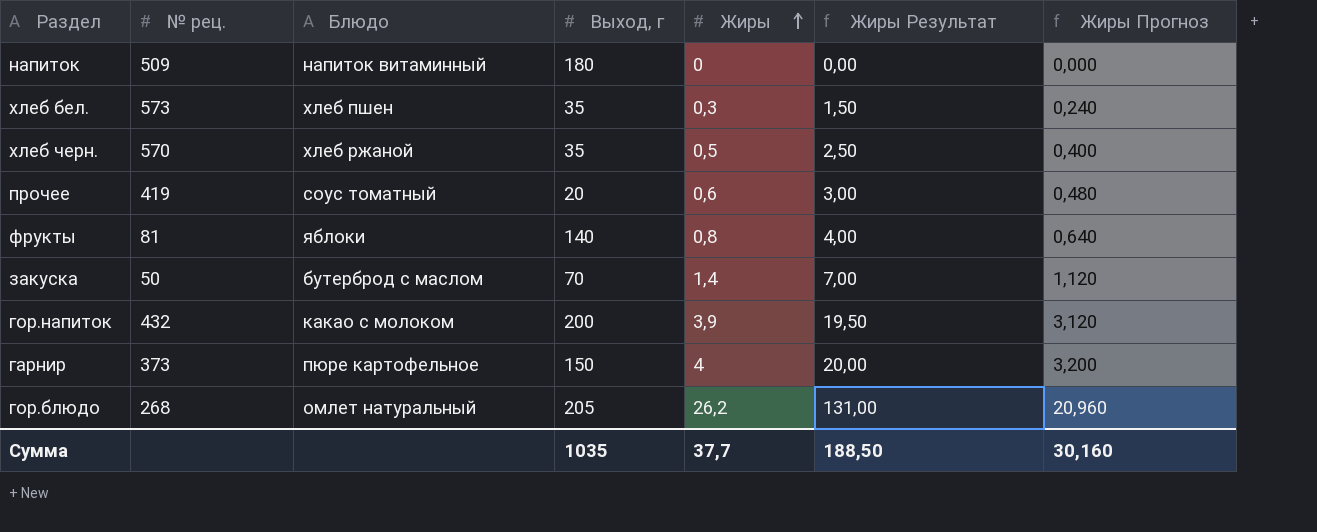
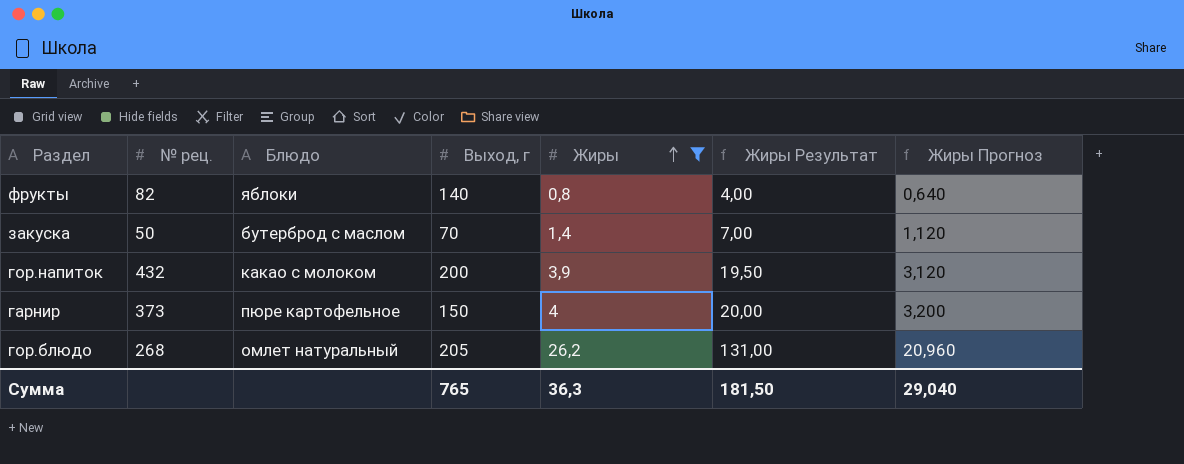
filter: none -> Жиры >= 0,8
фрукты | № рец.: 81 -> 82
Сумма | Выход, г: 1035 -> 765
Сумма | Жиры: 37,7 -> 36,3
Сумма | Жиры Результат: 188,50 -> 181,50
Сумма | Жиры Прогноз: 30,160 -> 29,040

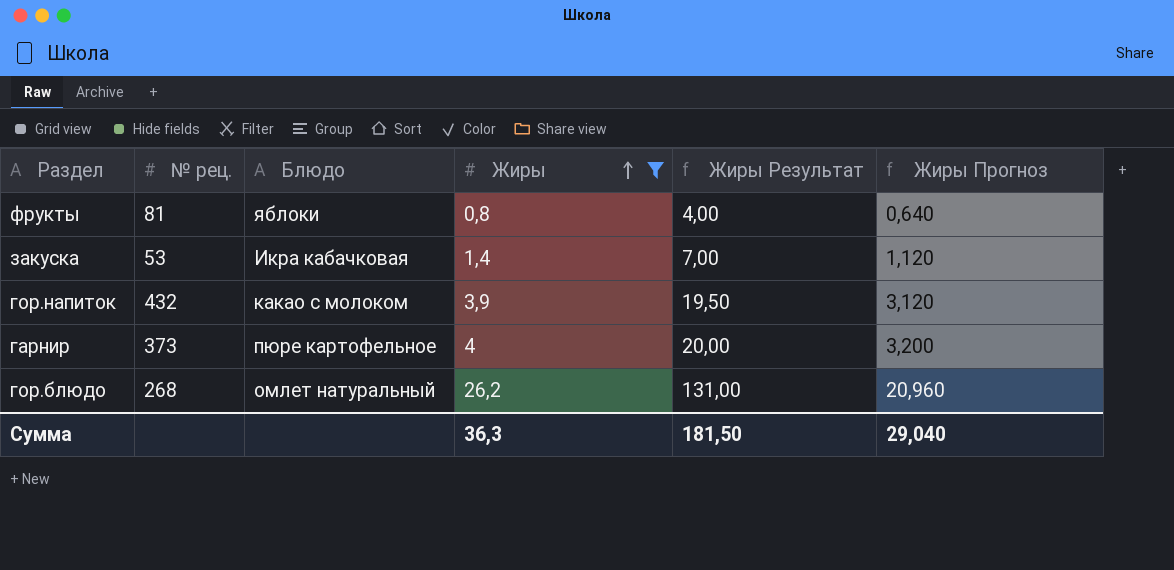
column Выход, г | position: 4 -> none
фрукты | № рец.: 82 -> 81
закуска | № рец.: 50 -> 53
закуска | Блюдо: бутерброд с маслом -> Икра кабачковая

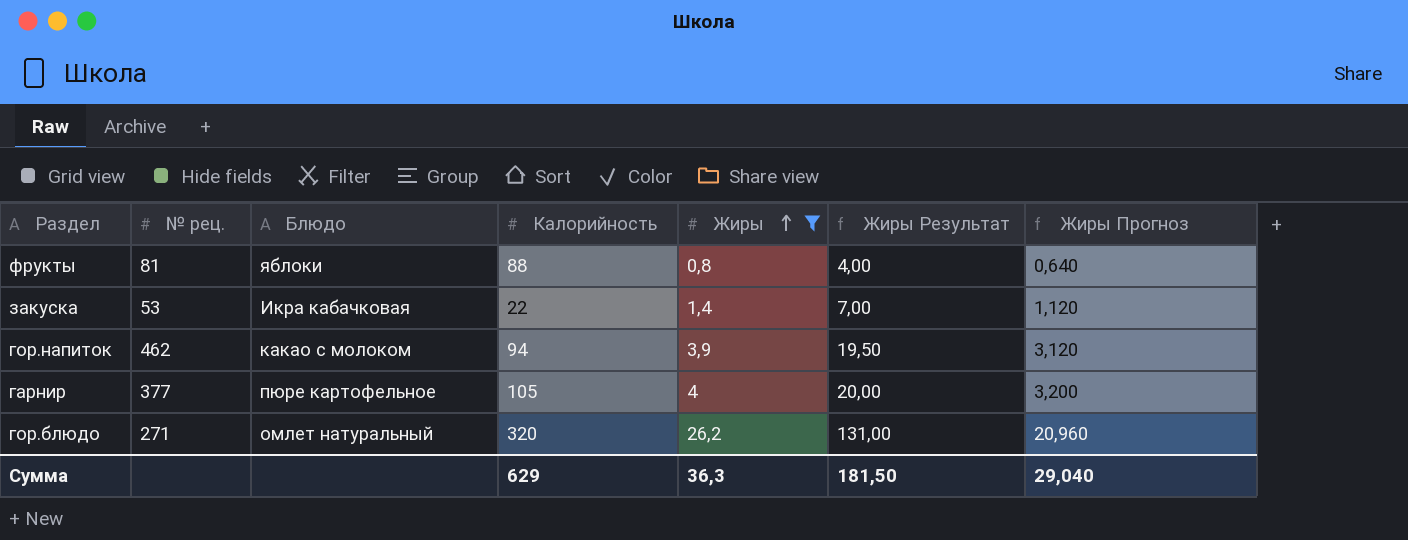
column Калорийность | position: none -> 4
гор.напиток | № рец.: 432 -> 462
гарнир | № рец.: 373 -> 377
гор.блюдо | № рец.: 268 -> 271

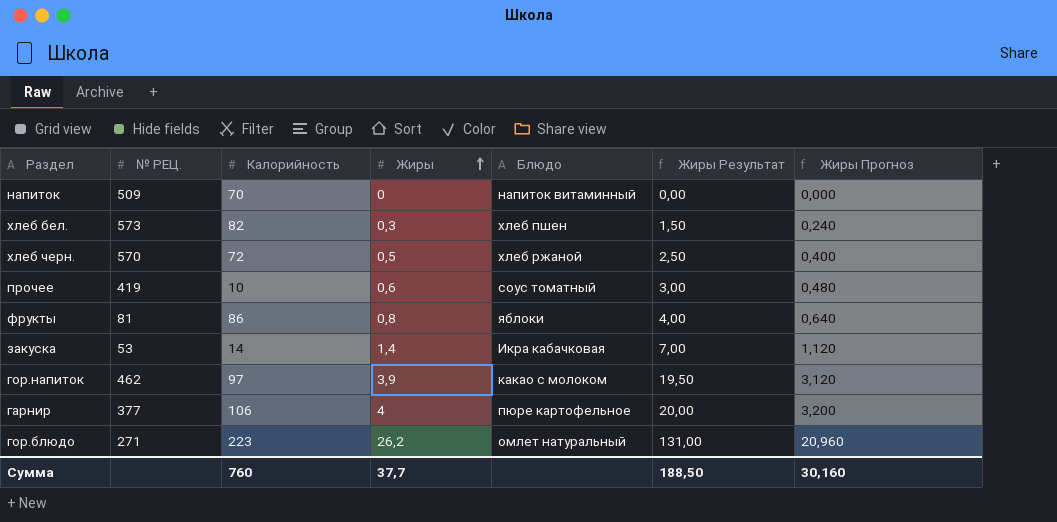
filter: Жиры >= 0,8 -> none
column name: № рец. -> № РЕЦ.
column Блюдо | position: 3 -> 5
фрукты | Калорийность: 88 -> 86
закуска | Калорийность: 22 -> 14
гор.напиток | Калорийность: 94 -> 97
гарнир | Калорийность: 105 -> 106
гор.блюдо | Калорийность: 320 -> 223
Сумма | Калорийность: 629 -> 760
Сумма | Жиры: 36,3 -> 37,7
Сумма | Жиры Результат: 181,50 -> 188,50
Сумма | Жиры Прогноз: 29,040 -> 30,160

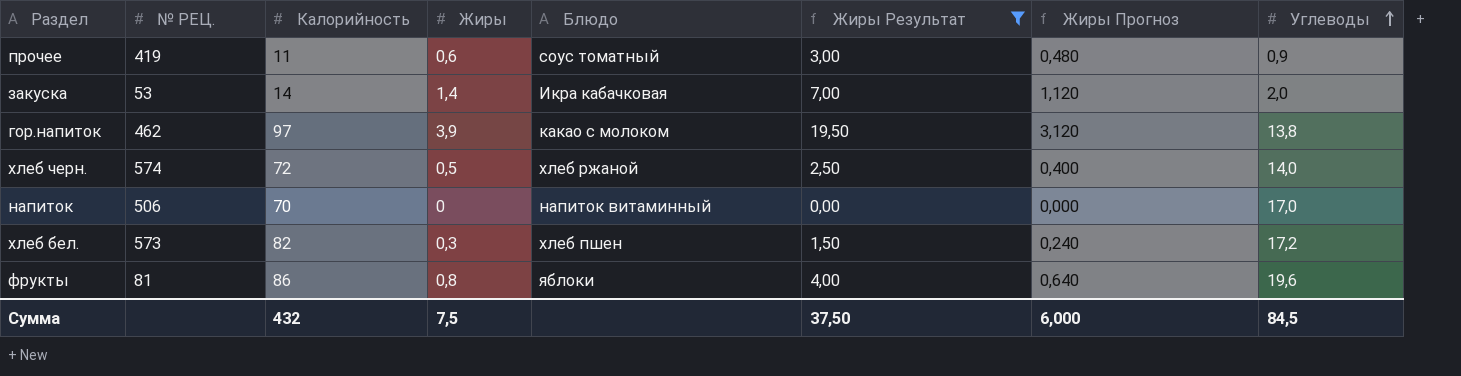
filter: none -> Жиры Результат <= 19,50
row order: Жиры ascending -> Углеводы ascending
column Углеводы | position: none -> 8
прочее | Калорийность: 10 -> 11
хлеб черн. | № РЕЦ.: 570 -> 574
напиток | № РЕЦ.: 509 -> 506
Сумма | Калорийность: 760 -> 432
Сумма | Жиры: 37,7 -> 7,5
Сумма | Жиры Результат: 188,50 -> 37,50
Сумма | Жиры Прогноз: 30,160 -> 6,000

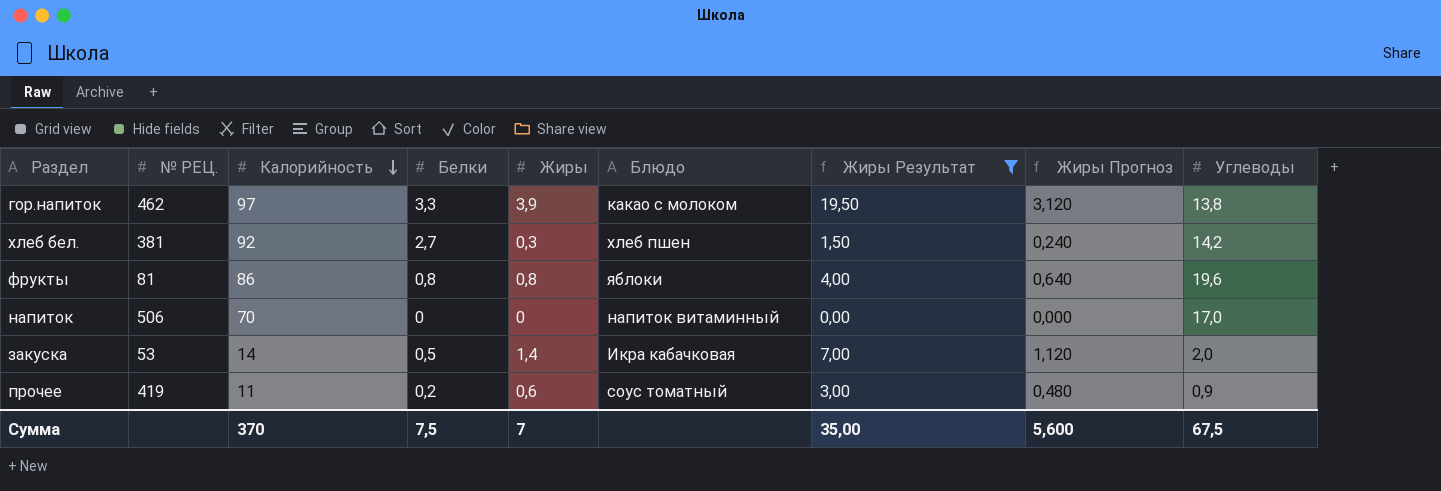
row order: Углеводы ascending -> Калорийность descending
column Белки | position: none -> 4
row хлеб черн.: 574 | 72 | 0,5 | хлеб ржаной | 2,50 | 0,400 | 14,0 -> none
хлеб бел. | № РЕЦ.: 573 -> 381
хлеб бел. | Калорийность: 82 -> 92
хлеб бел. | Углеводы: 17,2 -> 14,2
Сумма | Калорийность: 432 -> 370
Сумма | Жиры: 7,5 -> 7
Сумма | Жиры Результат: 37,50 -> 35,00
Сумма | Жиры Прогноз: 6,000 -> 5,600
Сумма | Углеводы: 84,5 -> 67,5

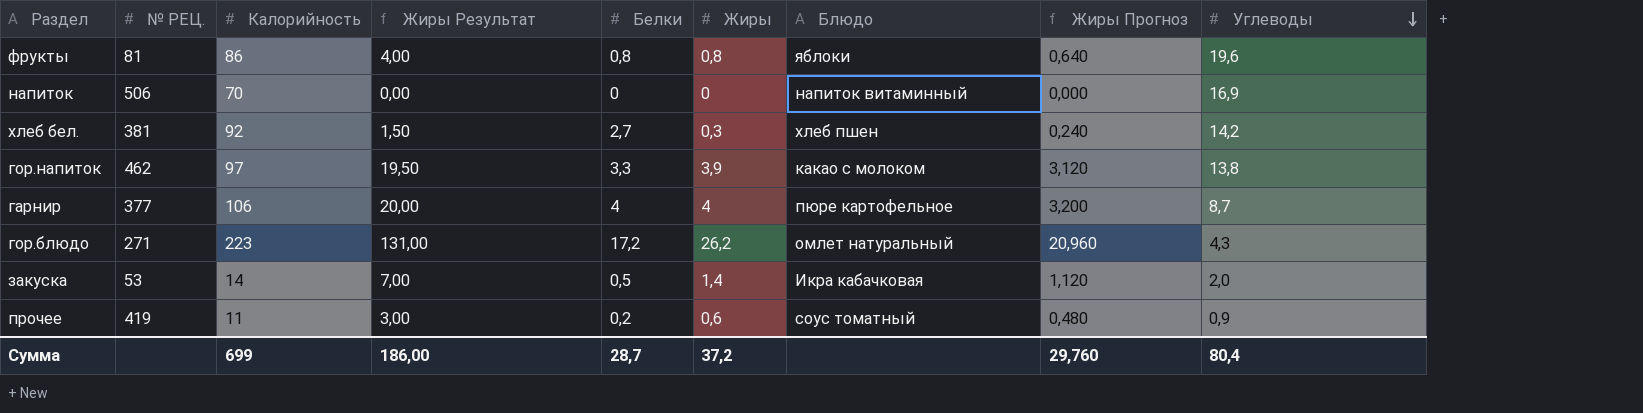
filter: Жиры Результат <= 19,50 -> none
row order: Калорийность descending -> Углеводы descending
column Жиры Результат | position: 7 -> 4
напиток | Углеводы: 17,0 -> 16,9
Сумма | Калорийность: 370 -> 699
Сумма | Жиры Результат: 35,00 -> 186,00
Сумма | Белки: 7,5 -> 28,7
Сумма | Жиры: 7 -> 37,2
Сумма | Жиры Прогноз: 5,600 -> 29,760
Сумма | Углеводы: 67,5 -> 80,4

